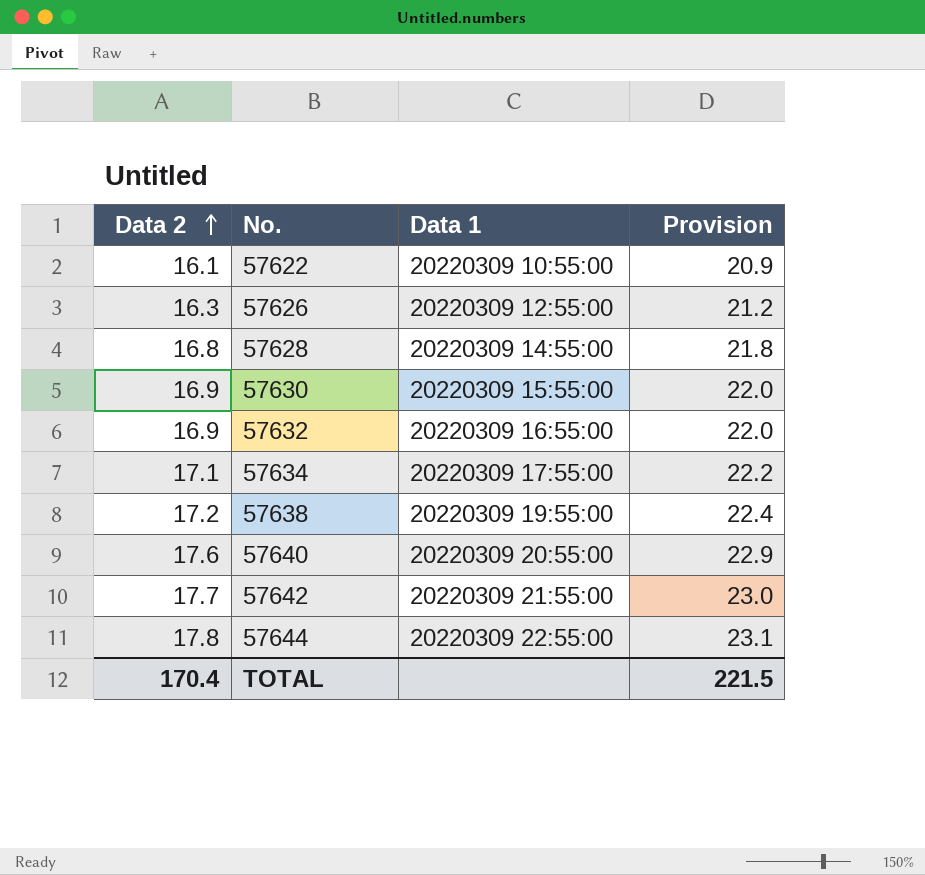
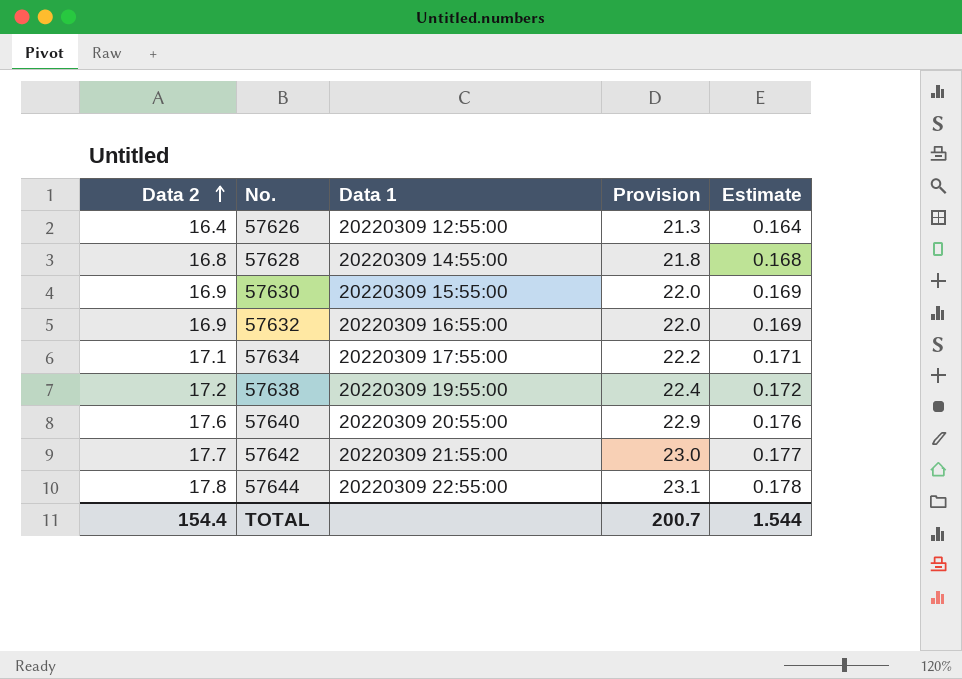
column Estimate | formula: none -> [Data 2] * 0.01
row 57622: 16.1 | 20220309 10:55:00 | 20.9 -> none
57626 | Data 2: 16.3 -> 16.4
57626 | Provision: 21.2 -> 21.3
TOTAL | Data 2: 170.4 -> 154.4
TOTAL | Provision: 221.5 -> 200.7

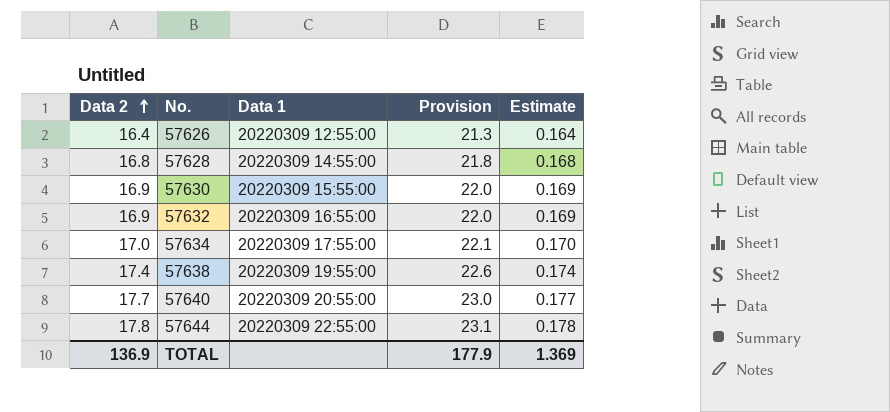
row 57642: 17.7 | 20220309 21:55:00 | 23.0 | 0.177 -> none
57634 | Data 2: 17.1 -> 17.0
57634 | Provision: 22.2 -> 22.1
57634 | Estimate: 0.171 -> 0.170
57638 | Data 2: 17.2 -> 17.4
57638 | Provision: 22.4 -> 22.6
57638 | Estimate: 0.172 -> 0.174
57640 | Data 2: 17.6 -> 17.7
57640 | Provision: 22.9 -> 23.0
57640 | Estimate: 0.176 -> 0.177
TOTAL | Data 2: 154.4 -> 136.9
TOTAL | Provision: 200.7 -> 177.9
TOTAL | Estimate: 1.544 -> 1.369

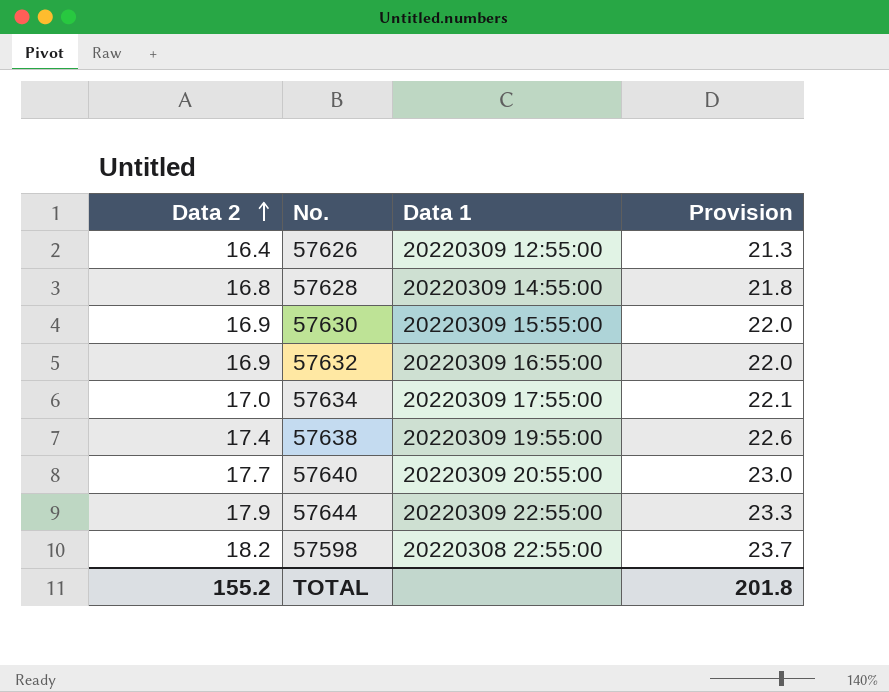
column Estimate | formula: [Data 2] * 0.01 -> none
57644 | Data 2: 17.8 -> 17.9
57644 | Provision: 23.1 -> 23.3
row 57598: none -> 18.2 | 20220308 22:55:00 | 23.7
TOTAL | Data 2: 136.9 -> 155.2
TOTAL | Provision: 177.9 -> 201.8

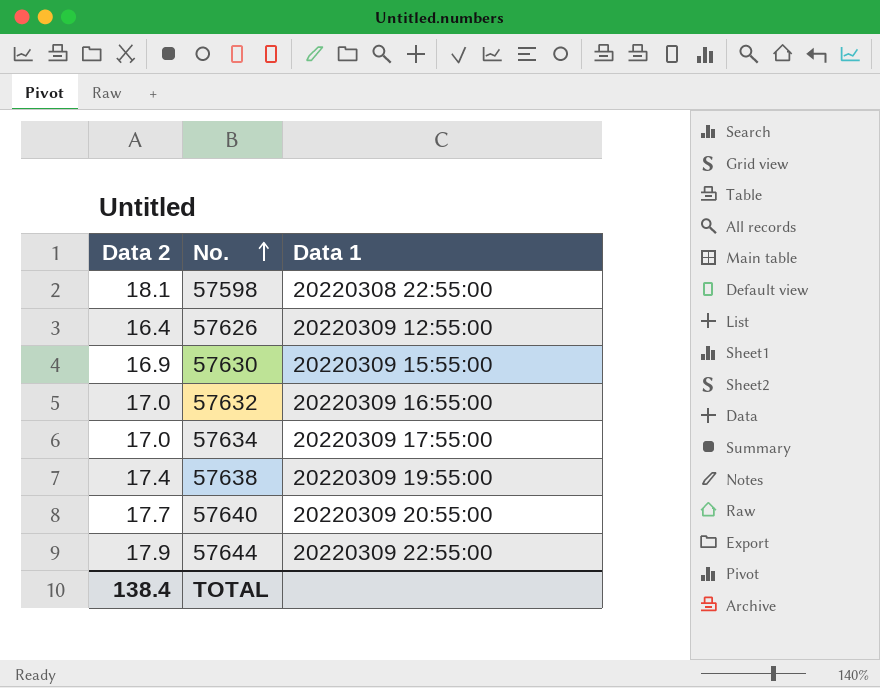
row order: Data 2 ascending -> No. ascending
column Provision | formula: [Data 2] * 1.3 -> none
row 57628: 16.8 | 20220309 14:55:00 | 21.8 -> none
57598 | Data 2: 18.2 -> 18.1
57632 | Data 2: 16.9 -> 17.0
TOTAL | Data 2: 155.2 -> 138.4

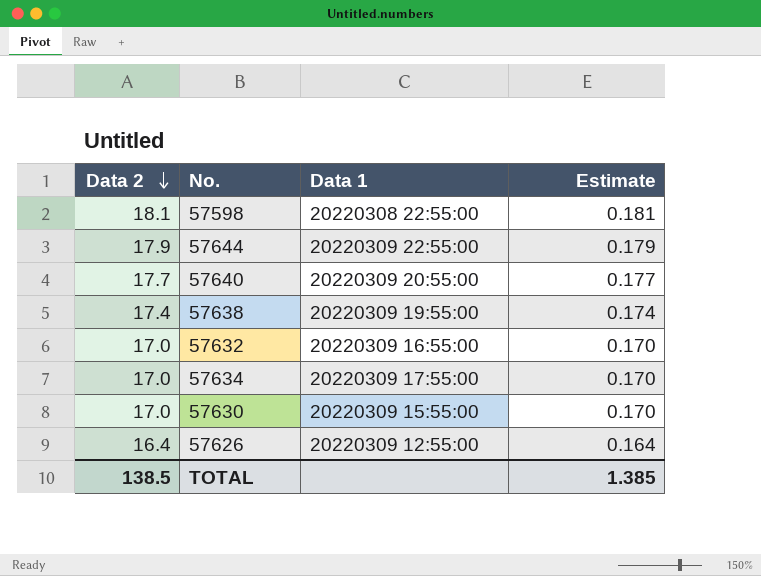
row order: No. ascending -> Data 2 descending
column Estimate | formula: none -> [Data 2] * 0.01
57630 | Data 2: 16.9 -> 17.0
TOTAL | Data 2: 138.4 -> 138.5

